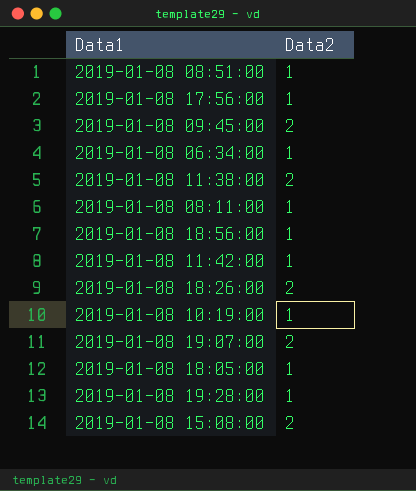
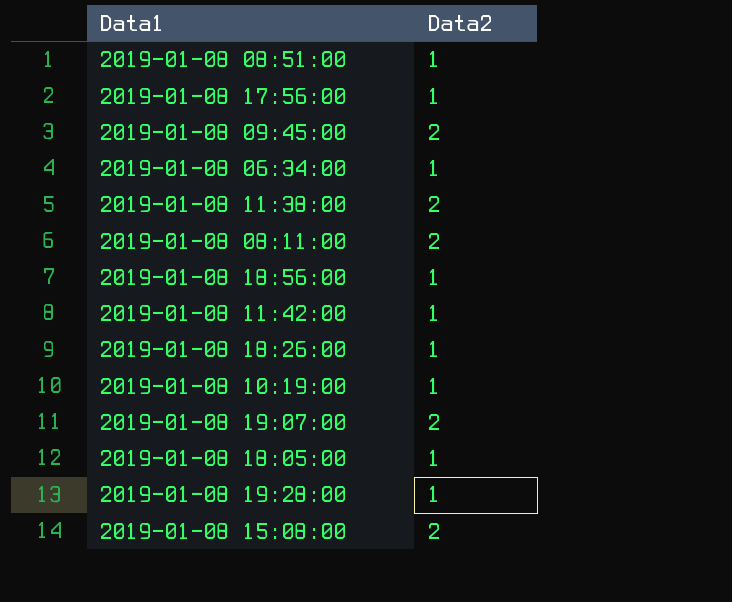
2019-01-08 08:11:00 | Data2: 1 -> 2
2019-01-08 18:26:00 | Data2: 2 -> 1

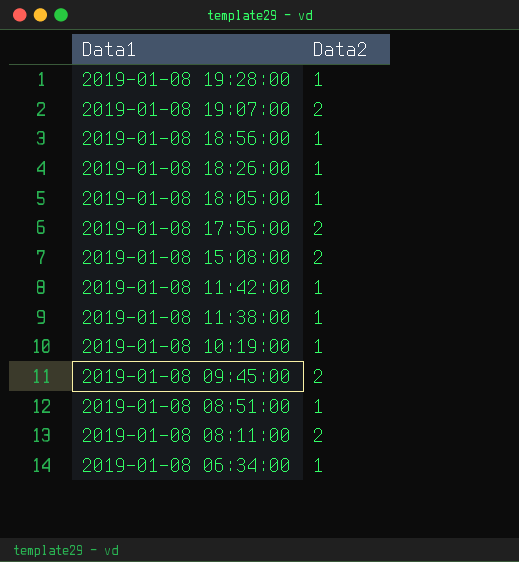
row order: none -> Data1 descending
2019-01-08 17:56:00 | Data2: 1 -> 2
2019-01-08 11:38:00 | Data2: 2 -> 1

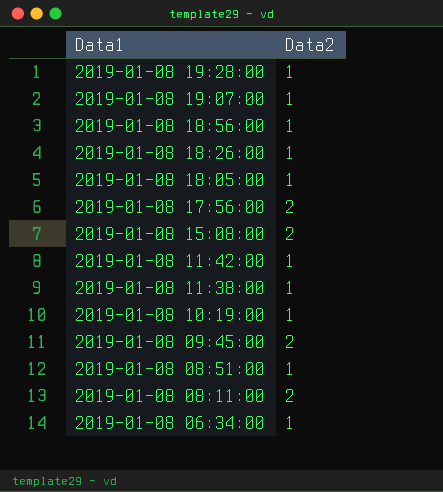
2019-01-08 19:07:00 | Data2: 2 -> 1

